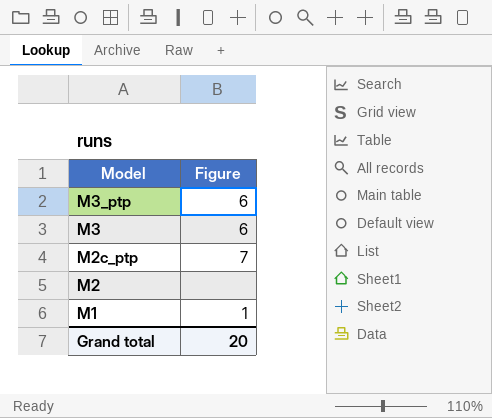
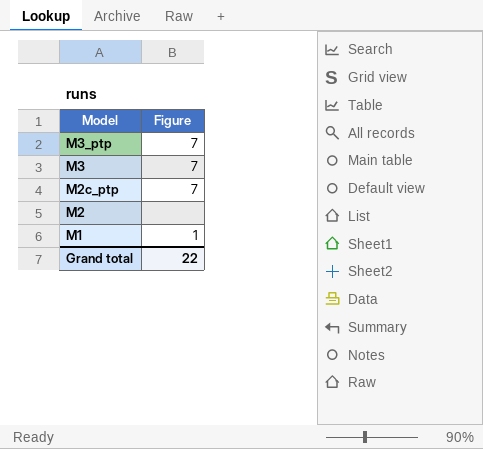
M3_ptp | Figure: 6 -> 7
M3 | Figure: 6 -> 7
Grand total | Figure: 20 -> 22

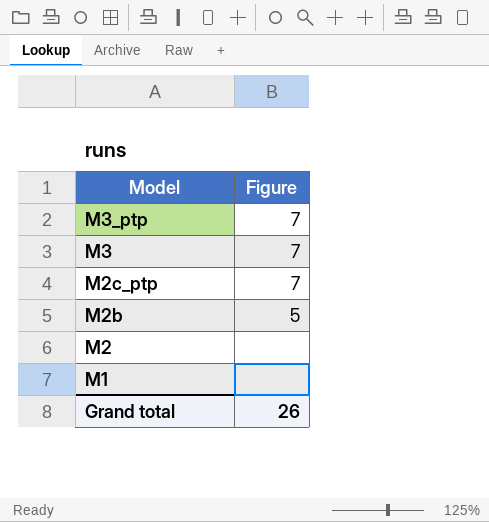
row M2b: none -> 5
M1 | Figure: 1 -> none
Grand total | Figure: 22 -> 26

